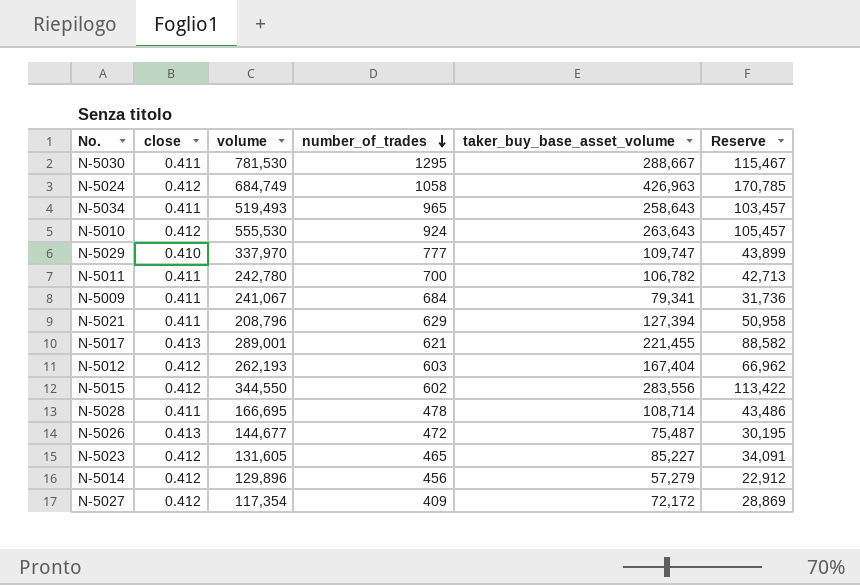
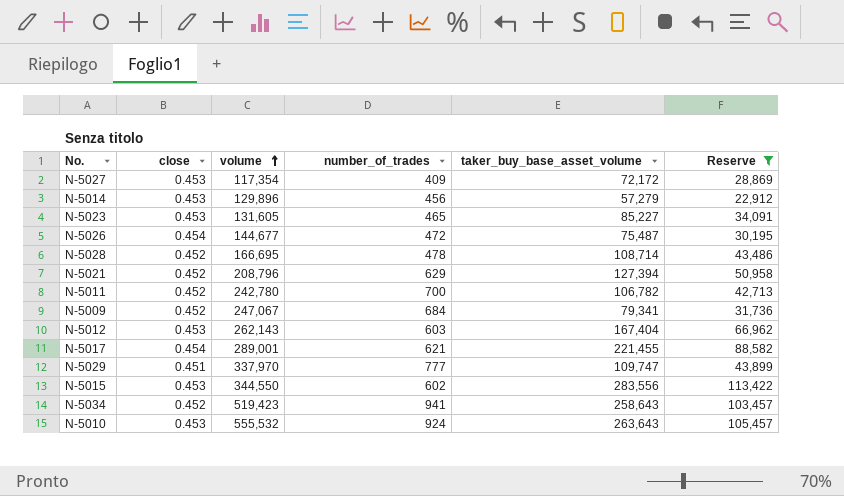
filter: none -> Reserve <= 113,422
row order: number_of_trades descending -> volume ascending
N-5027 | close: 0.412 -> 0.453
N-5014 | close: 0.412 -> 0.453
N-5023 | close: 0.412 -> 0.453
N-5026 | close: 0.413 -> 0.454
N-5028 | close: 0.411 -> 0.452
N-5021 | close: 0.411 -> 0.452
N-5011 | close: 0.411 -> 0.452
N-5009 | close: 0.411 -> 0.452
N-5009 | volume: 241,067 -> 247,067
N-5012 | close: 0.412 -> 0.453
N-5012 | volume: 262,193 -> 262,143
N-5017 | close: 0.413 -> 0.454
N-5029 | close: 0.410 -> 0.451
N-5015 | close: 0.412 -> 0.453
N-5034 | close: 0.411 -> 0.452
N-5034 | volume: 519,493 -> 519,423
N-5034 | number_of_trades: 965 -> 941
N-5010 | close: 0.412 -> 0.453
N-5010 | volume: 555,530 -> 555,532

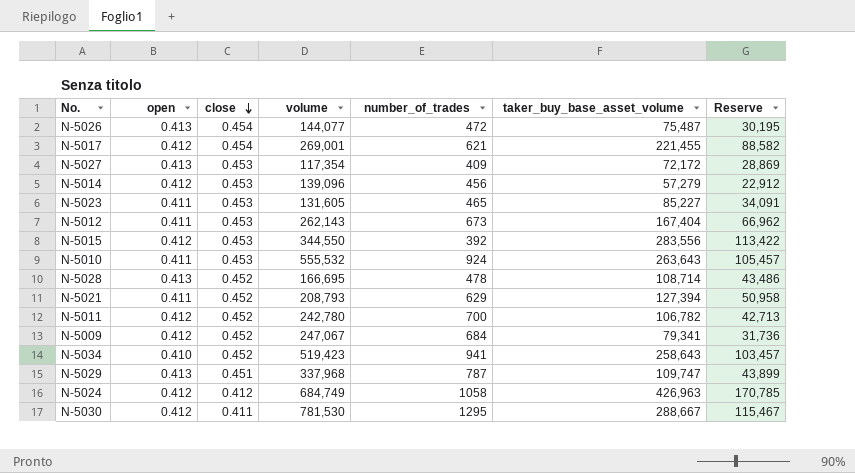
filter: Reserve <= 113,422 -> none
row order: volume ascending -> close descending
column open | position: none -> 2
N-5026 | volume: 144,677 -> 144,077
N-5017 | volume: 289,001 -> 269,001
N-5014 | volume: 129,896 -> 139,096
N-5012 | number_of_trades: 603 -> 673
N-5015 | number_of_trades: 602 -> 392
N-5021 | volume: 208,796 -> 208,793
N-5029 | volume: 337,970 -> 337,968
N-5029 | number_of_trades: 777 -> 787

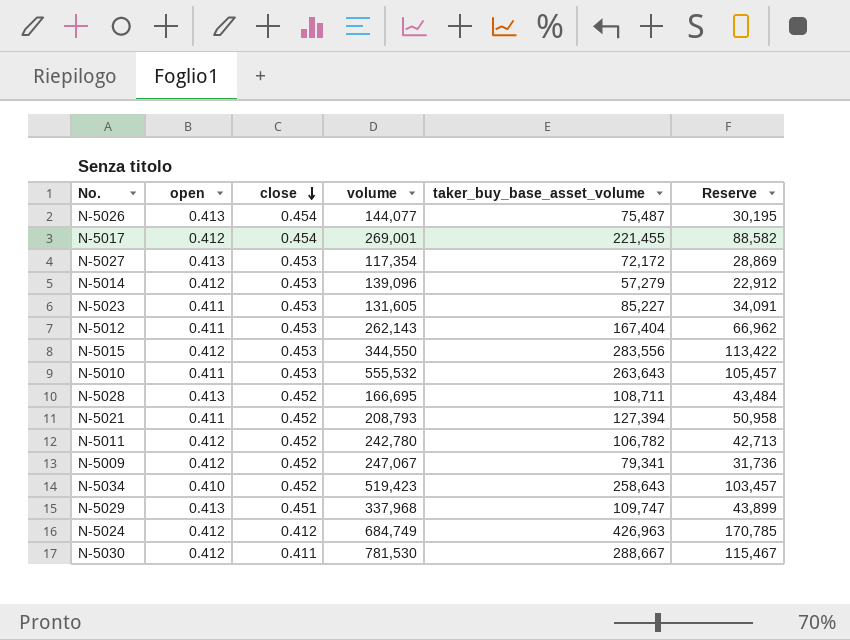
column number_of_trades | position: 5 -> none
N-5028 | taker_buy_base_asset_volume: 108,714 -> 108,711
N-5028 | Reserve: 43,486 -> 43,484

